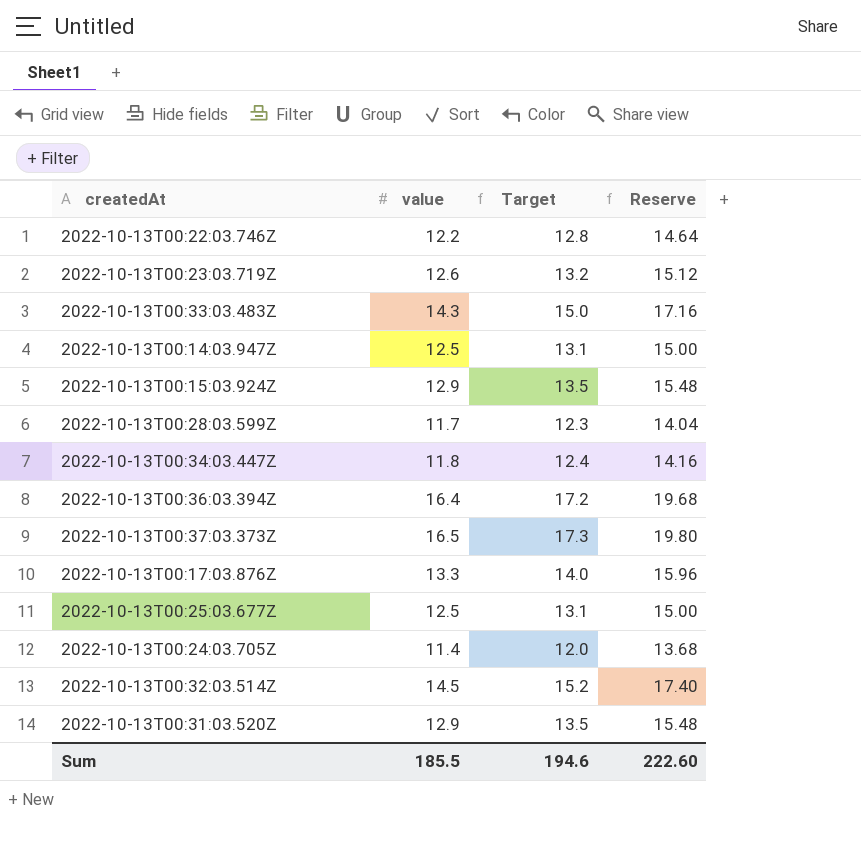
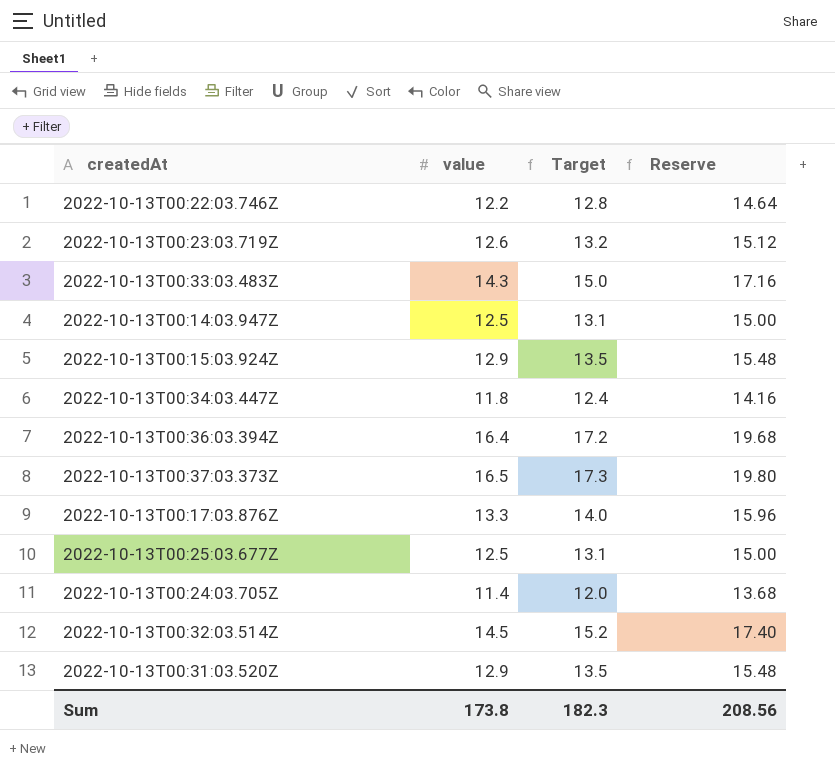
row 2022-10-13T00:28:03.599Z: 11.7 | 12.3 | 14.04 -> none
Sum | value: 185.5 -> 173.8
Sum | Target: 194.6 -> 182.3
Sum | Reserve: 222.60 -> 208.56

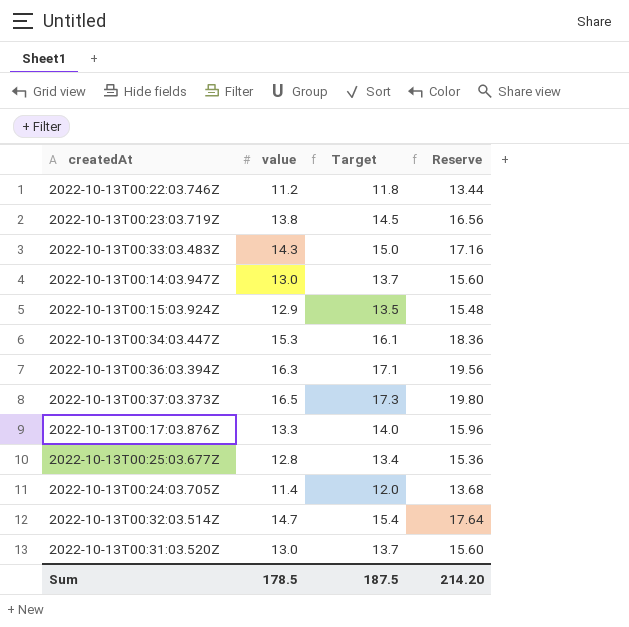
2022-10-13T00:22:03.746Z | value: 12.2 -> 11.2
2022-10-13T00:22:03.746Z | Target: 12.8 -> 11.8
2022-10-13T00:22:03.746Z | Reserve: 14.64 -> 13.44
2022-10-13T00:23:03.719Z | value: 12.6 -> 13.8
2022-10-13T00:23:03.719Z | Target: 13.2 -> 14.5
2022-10-13T00:23:03.719Z | Reserve: 15.12 -> 16.56
2022-10-13T00:14:03.947Z | value: 12.5 -> 13.0
2022-10-13T00:14:03.947Z | Target: 13.1 -> 13.7
2022-10-13T00:14:03.947Z | Reserve: 15.00 -> 15.60
2022-10-13T00:34:03.447Z | value: 11.8 -> 15.3
2022-10-13T00:34:03.447Z | Target: 12.4 -> 16.1
2022-10-13T00:34:03.447Z | Reserve: 14.16 -> 18.36
2022-10-13T00:36:03.394Z | value: 16.4 -> 16.3
2022-10-13T00:36:03.394Z | Target: 17.2 -> 17.1
2022-10-13T00:36:03.394Z | Reserve: 19.68 -> 19.56
2022-10-13T00:25:03.677Z | value: 12.5 -> 12.8
2022-10-13T00:25:03.677Z | Target: 13.1 -> 13.4
2022-10-13T00:25:03.677Z | Reserve: 15.00 -> 15.36
2022-10-13T00:32:03.514Z | value: 14.5 -> 14.7
2022-10-13T00:32:03.514Z | Target: 15.2 -> 15.4
2022-10-13T00:32:03.514Z | Reserve: 17.40 -> 17.64
2022-10-13T00:31:03.520Z | value: 12.9 -> 13.0
2022-10-13T00:31:03.520Z | Target: 13.5 -> 13.7
2022-10-13T00:31:03.520Z | Reserve: 15.48 -> 15.60
Sum | value: 173.8 -> 178.5
Sum | Target: 182.3 -> 187.5
Sum | Reserve: 208.56 -> 214.20

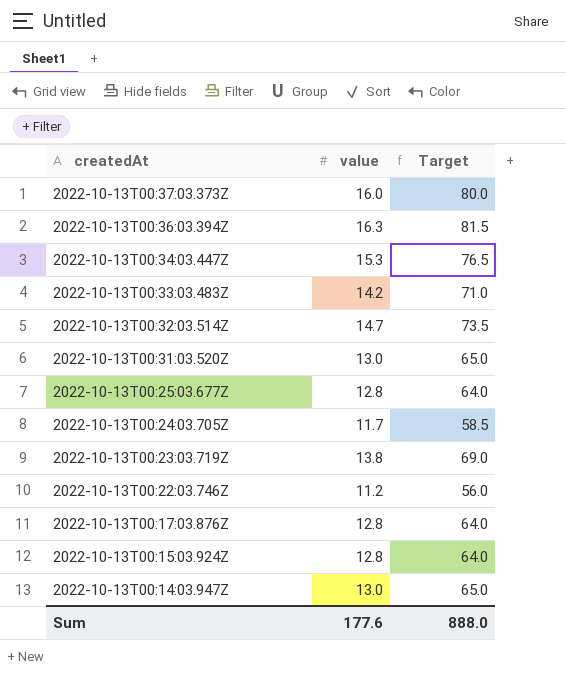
row order: none -> createdAt descending
column Reserve | formula: [value] * 1.2 -> none
column Target | formula: [value] * 1.05 -> [value] * 5
2022-10-13T00:37:03.373Z | value: 16.5 -> 16.0
2022-10-13T00:33:03.483Z | value: 14.3 -> 14.2
2022-10-13T00:24:03.705Z | value: 11.4 -> 11.7
2022-10-13T00:17:03.876Z | value: 13.3 -> 12.8
2022-10-13T00:15:03.924Z | value: 12.9 -> 12.8
Sum | value: 178.5 -> 177.6
Sum | Target: 187.5 -> 888.0

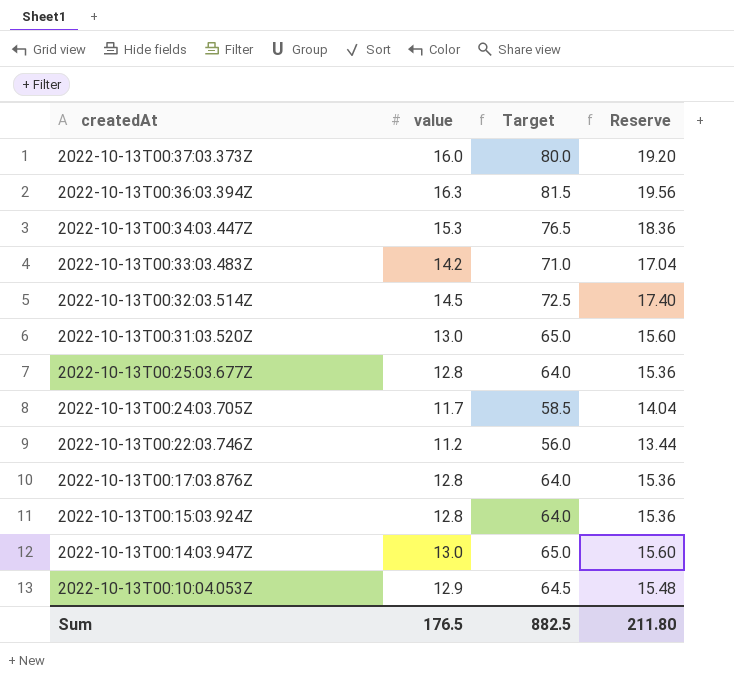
column Reserve | formula: none -> [value] * 1.2
row 2022-10-13T00:23:03.719Z: 13.8 | 69.0 -> none
2022-10-13T00:32:03.514Z | value: 14.7 -> 14.5
2022-10-13T00:32:03.514Z | Target: 73.5 -> 72.5
row 2022-10-13T00:10:04.053Z: none -> 12.9 | 64.5 | 15.48
Sum | value: 177.6 -> 176.5
Sum | Target: 888.0 -> 882.5

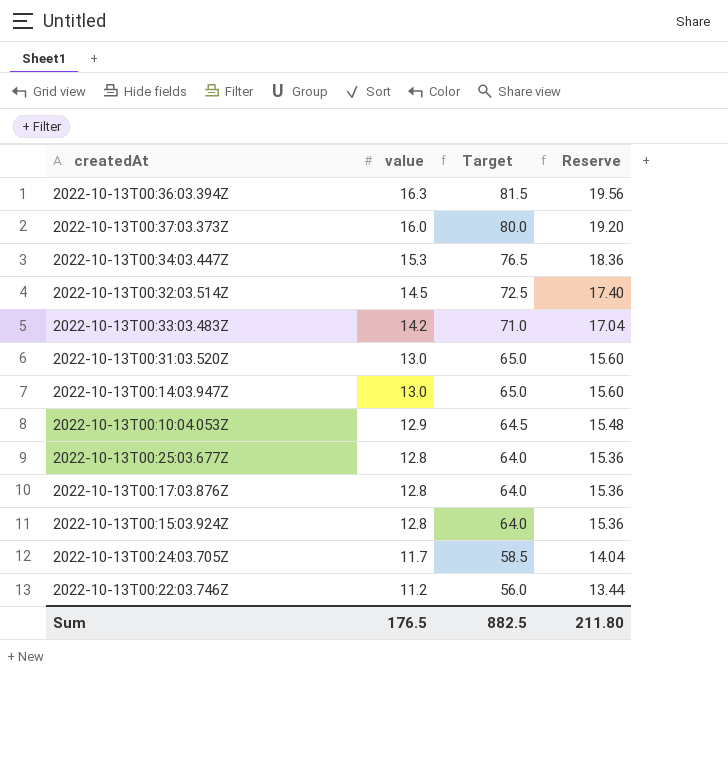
row order: createdAt descending -> value descending

